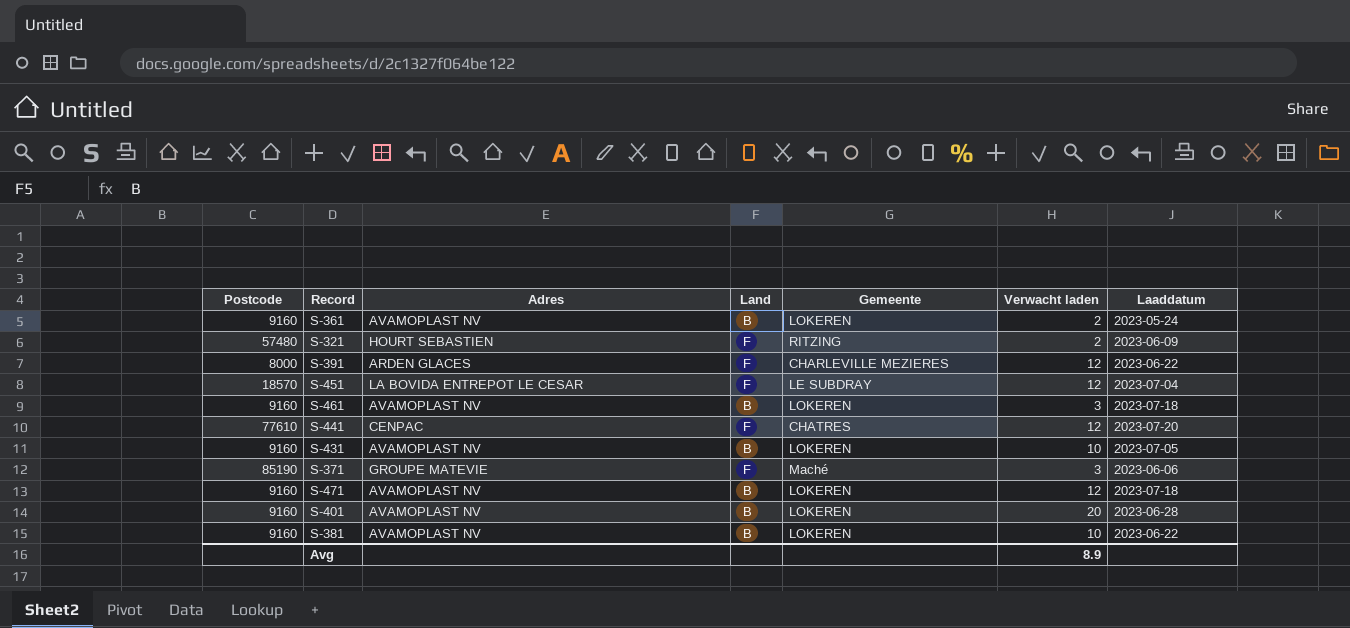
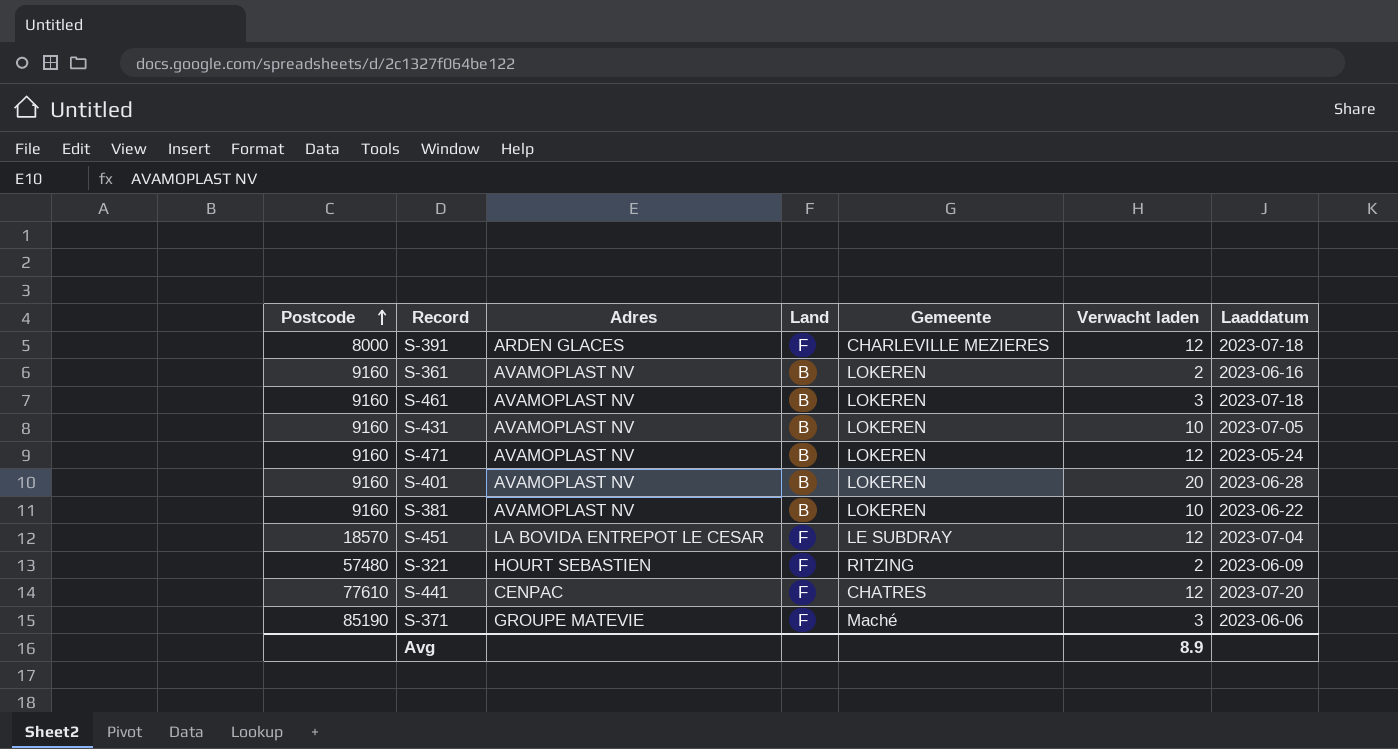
row order: none -> Postcode ascending
S-391 | Laaddatum: 2023-06-22 -> 2023-07-18
S-361 | Laaddatum: 2023-05-24 -> 2023-06-16
S-471 | Laaddatum: 2023-07-18 -> 2023-05-24

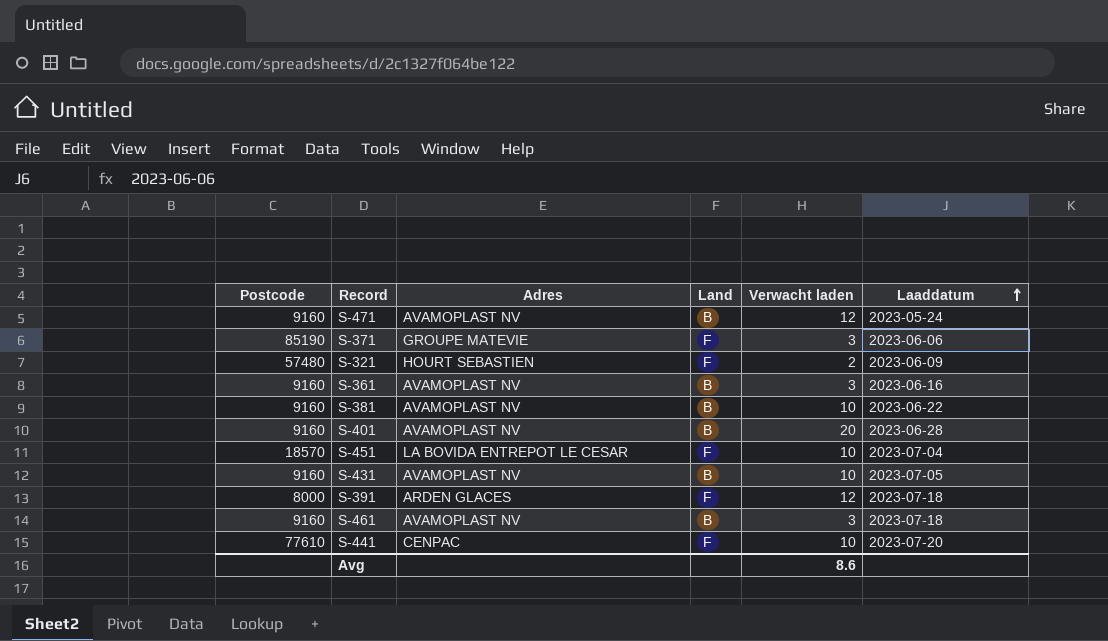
row order: Postcode ascending -> Laaddatum ascending
column Gemeente | position: 5 -> none
S-361 | Verwacht laden: 2 -> 3
S-451 | Verwacht laden: 12 -> 10
S-441 | Verwacht laden: 12 -> 10
Avg | Verwacht laden: 8.9 -> 8.6

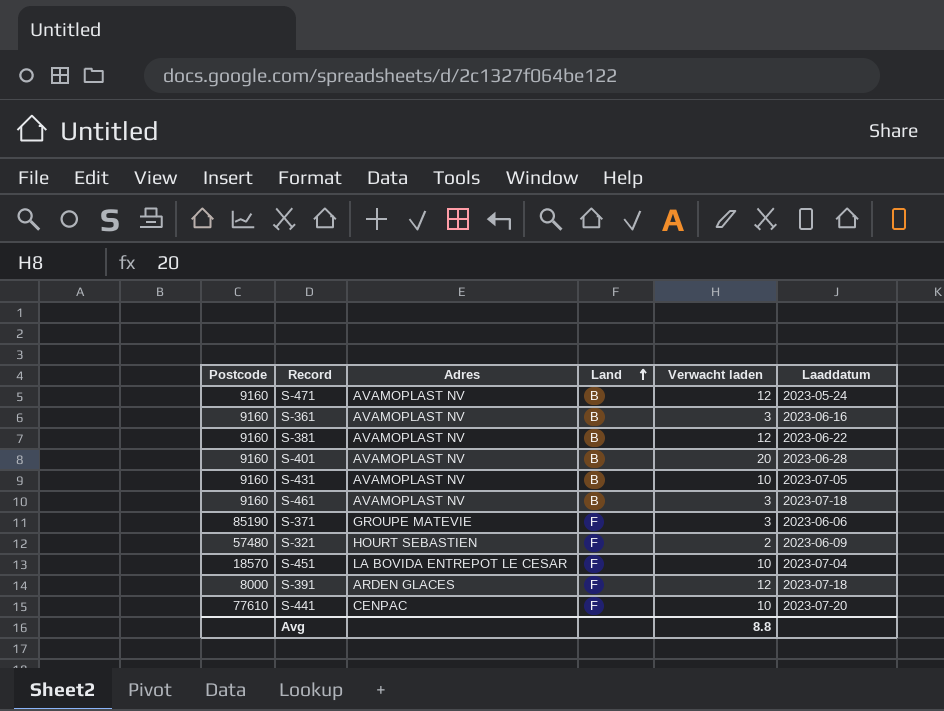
row order: Laaddatum ascending -> Land ascending
S-381 | Verwacht laden: 10 -> 12
Avg | Verwacht laden: 8.6 -> 8.8

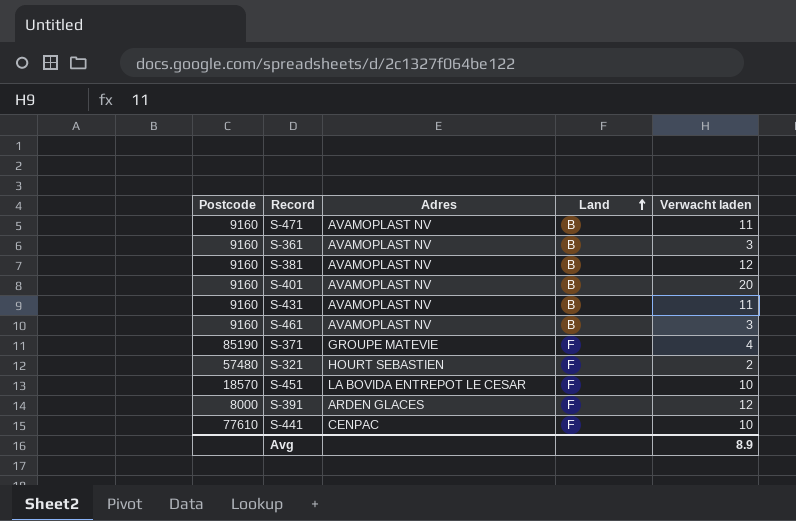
column Laaddatum | position: 6 -> none
S-471 | Verwacht laden: 12 -> 11
S-431 | Verwacht laden: 10 -> 11
S-371 | Verwacht laden: 3 -> 4
Avg | Verwacht laden: 8.8 -> 8.9

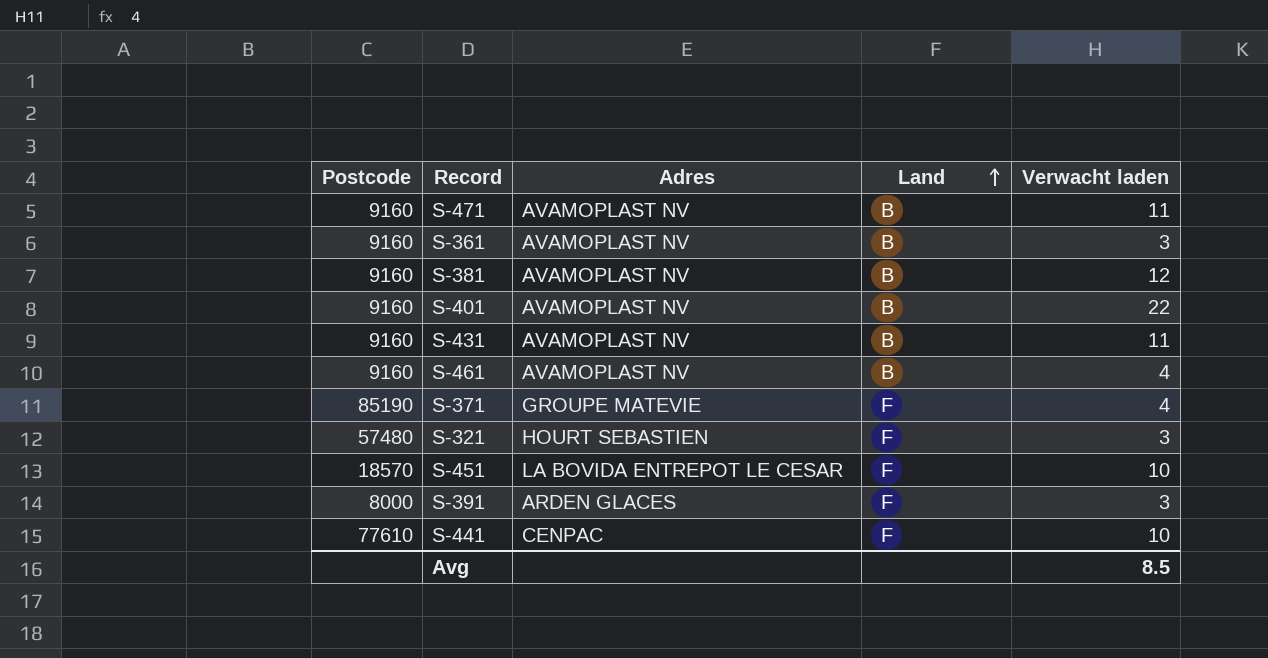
S-401 | Verwacht laden: 20 -> 22
S-461 | Verwacht laden: 3 -> 4
S-321 | Verwacht laden: 2 -> 3
S-391 | Verwacht laden: 12 -> 3
Avg | Verwacht laden: 8.9 -> 8.5

